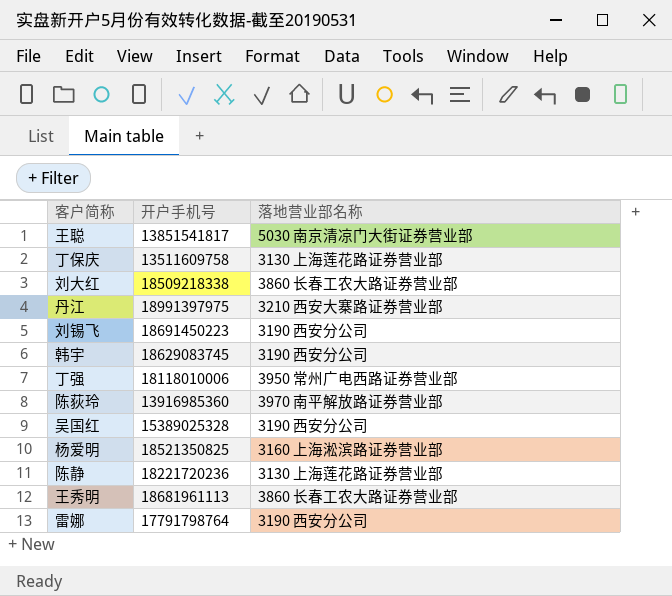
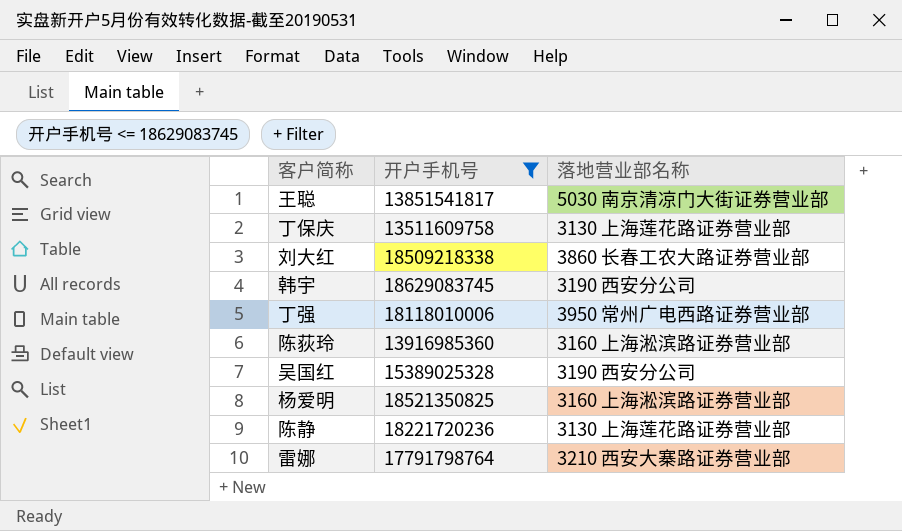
filter: none -> 开户手机号 <= 18629083745
陈荻玲 | 落地营业部名称: 3970 南平解放路证券营业部 -> 3160 上海淞滨路证券营业部
雷娜 | 落地营业部名称: 3190 西安分公司 -> 3210 西安大寨路证券营业部

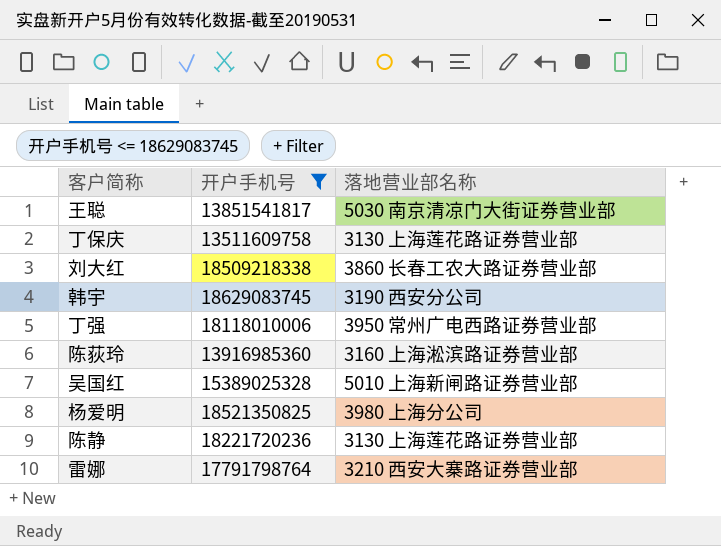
吴国红 | 落地营业部名称: 3190 西安分公司 -> 5010 上海新闸路证券营业部
杨爱明 | 落地营业部名称: 3160 上海淞滨路证券营业部 -> 3980 上海分公司

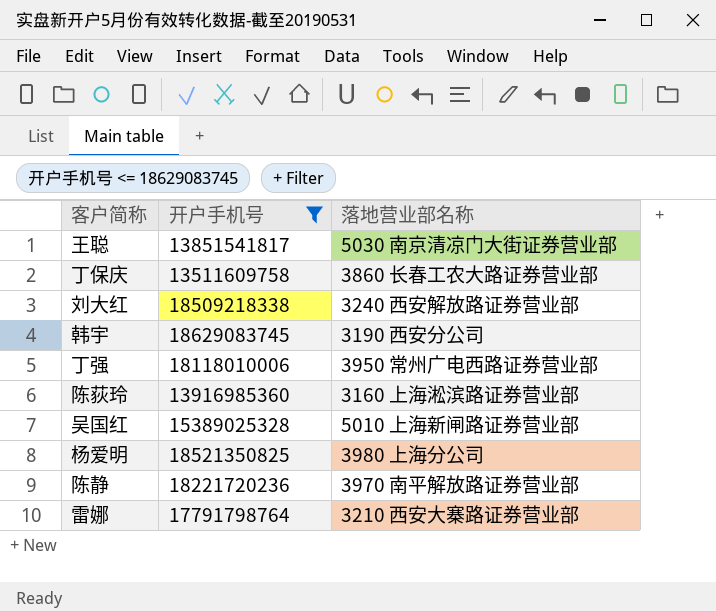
丁保庆 | 落地营业部名称: 3130 上海莲花路证券营业部 -> 3860 长春工农大路证券营业部
刘大红 | 落地营业部名称: 3860 长春工农大路证券营业部 -> 3240 西安解放路证券营业部
陈静 | 落地营业部名称: 3130 上海莲花路证券营业部 -> 3970 南平解放路证券营业部

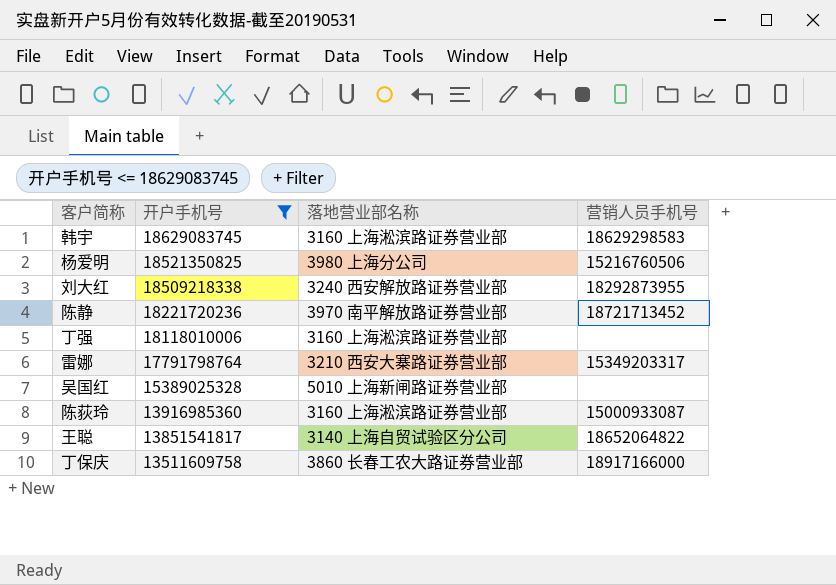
row order: none -> 开户手机号 descending
column 营销人员手机号 | position: none -> 4
韩宇 | 落地营业部名称: 3190 西安分公司 -> 3160 上海淞滨路证券营业部
丁强 | 落地营业部名称: 3950 常州广电西路证券营业部 -> 3160 上海淞滨路证券营业部
王聪 | 落地营业部名称: 5030 南京清凉门大街证券营业部 -> 3140 上海自贸试验区分公司

